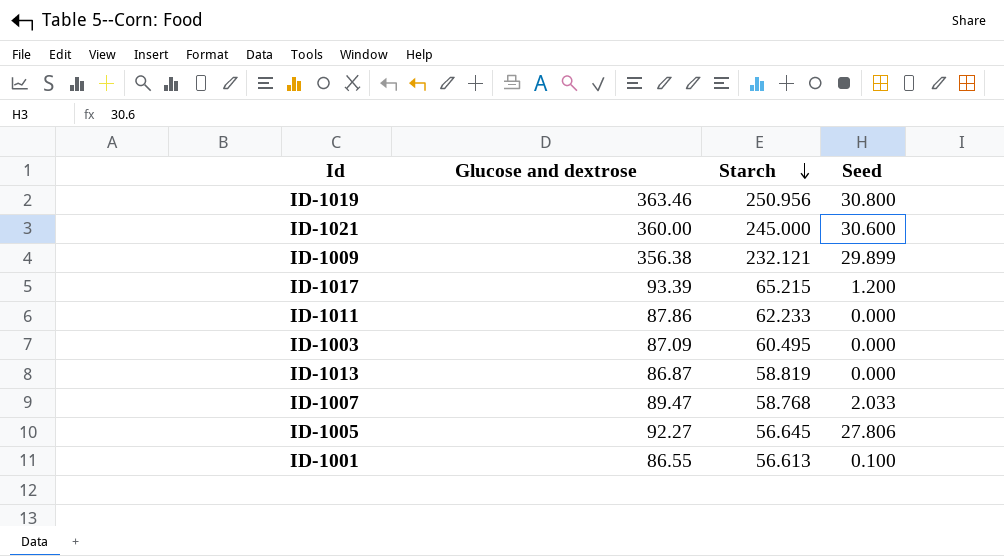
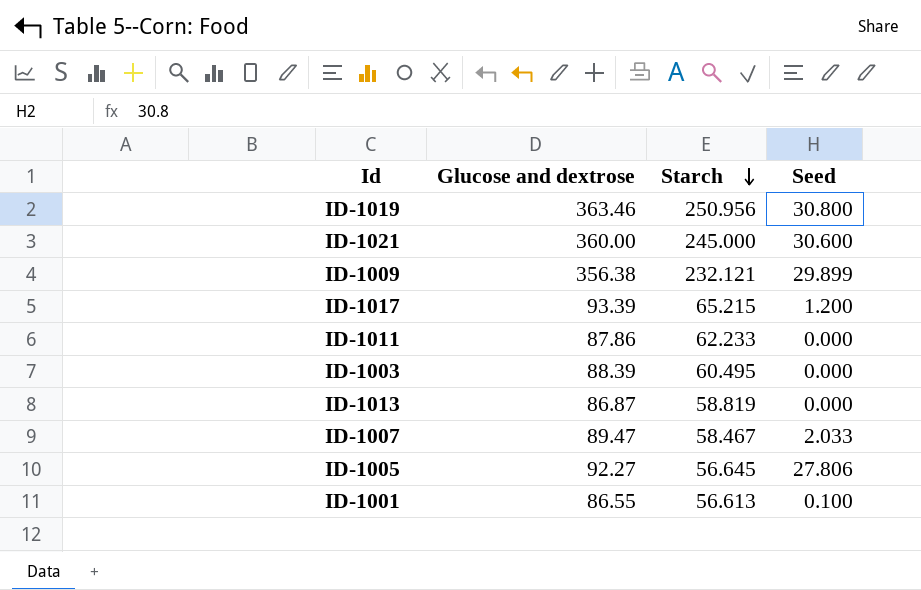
ID-1003 | Glucose and dextrose: 87.09 -> 88.39
ID-1007 | Starch: 58.768 -> 58.467

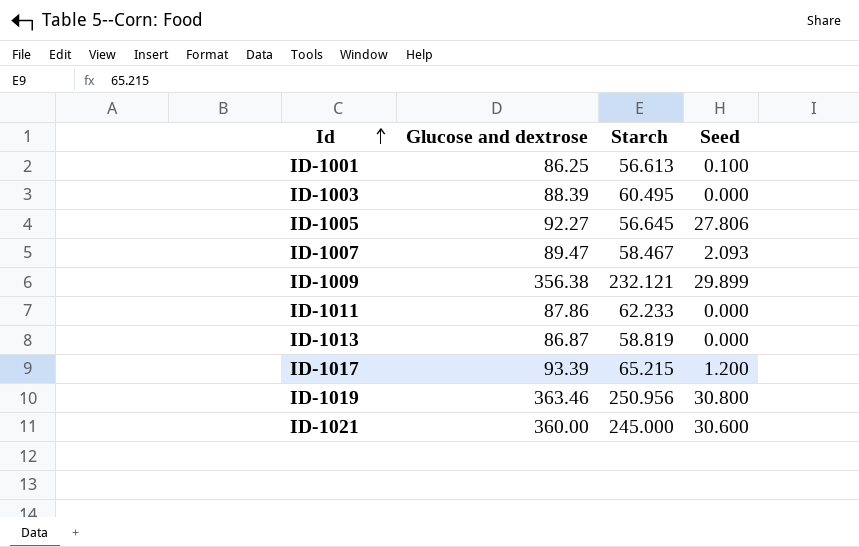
row order: Starch descending -> Id ascending
ID-1001 | Glucose and dextrose: 86.55 -> 86.25
ID-1007 | Seed: 2.033 -> 2.093

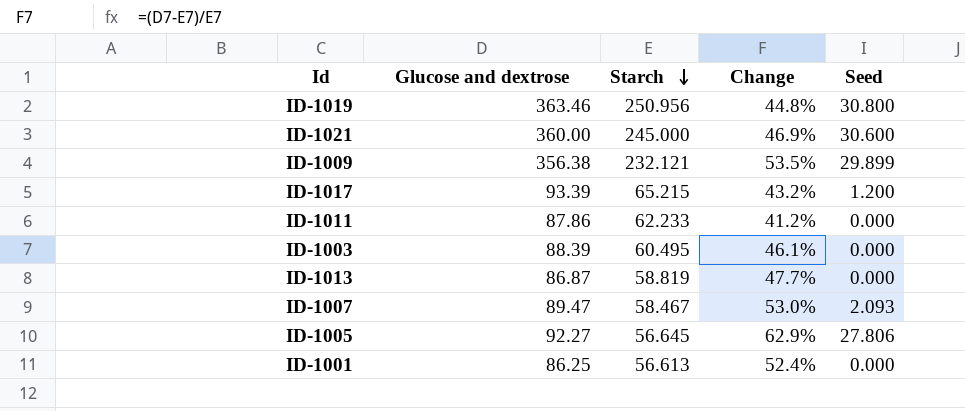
row order: Id ascending -> Starch descending
column Change | formula: none -> ([Glucose and dextrose] - [Starch]) / [Starch]
ID-1001 | Seed: 0.100 -> 0.000

